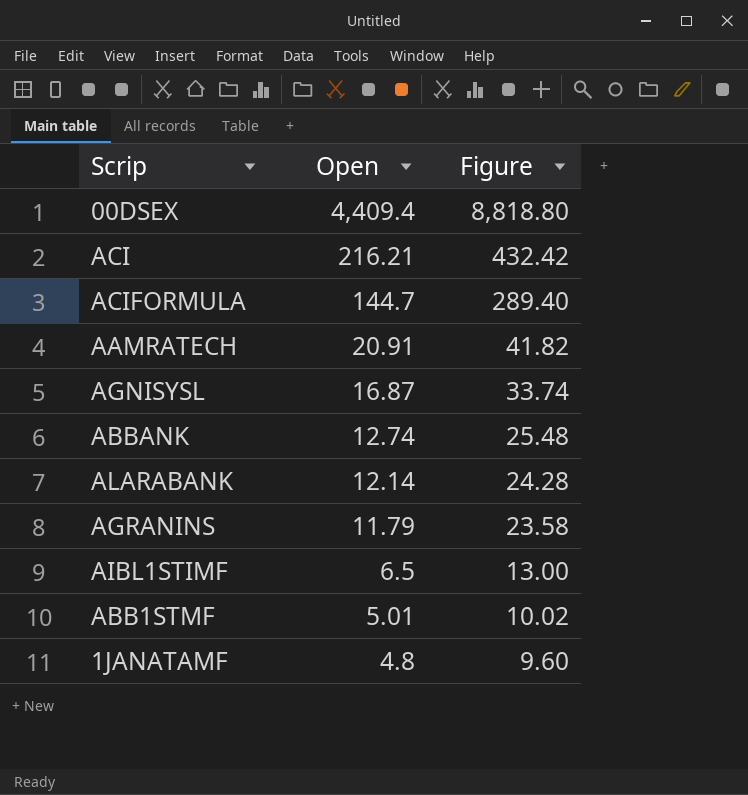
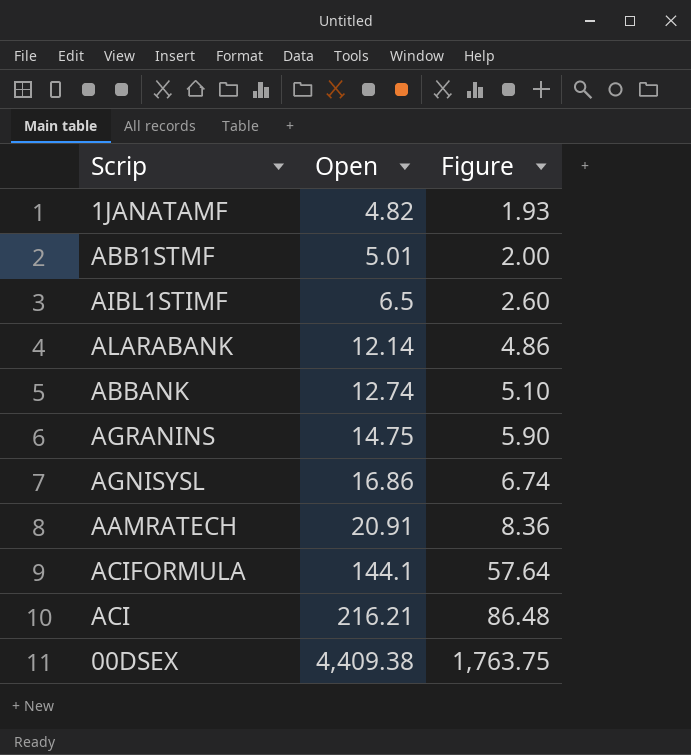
row order: Open descending -> Open ascending
column Figure | formula: [Open] * 2 -> [Open] * 0.4
1JANATAMF | Open: 4.8 -> 4.82
AGRANINS | Open: 11.79 -> 14.75
AGNISYSL | Open: 16.87 -> 16.86
ACIFORMULA | Open: 144.7 -> 144.1
00DSEX | Open: 4,409.4 -> 4,409.38

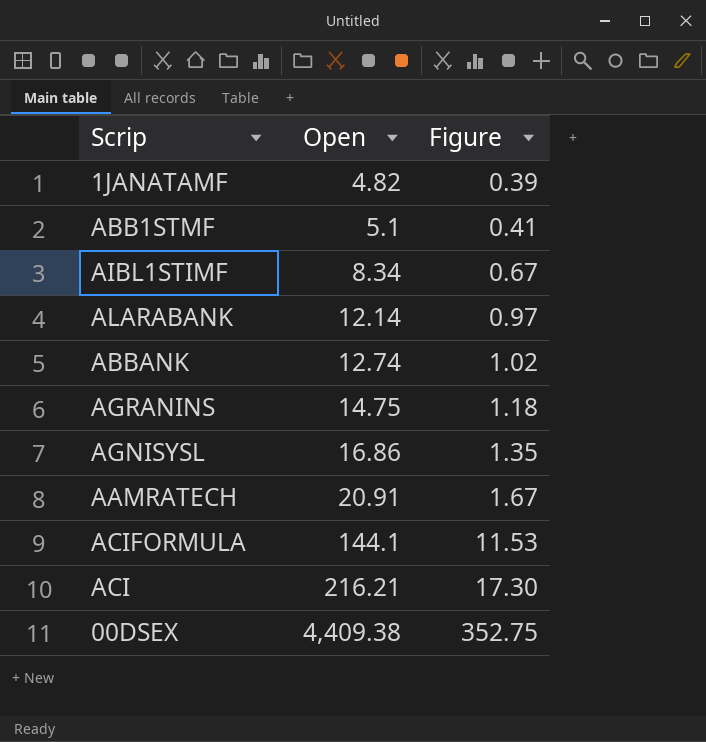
column Figure | formula: [Open] * 0.4 -> [Open] * 0.08
ABB1STMF | Open: 5.01 -> 5.1
AIBL1STIMF | Open: 6.5 -> 8.34

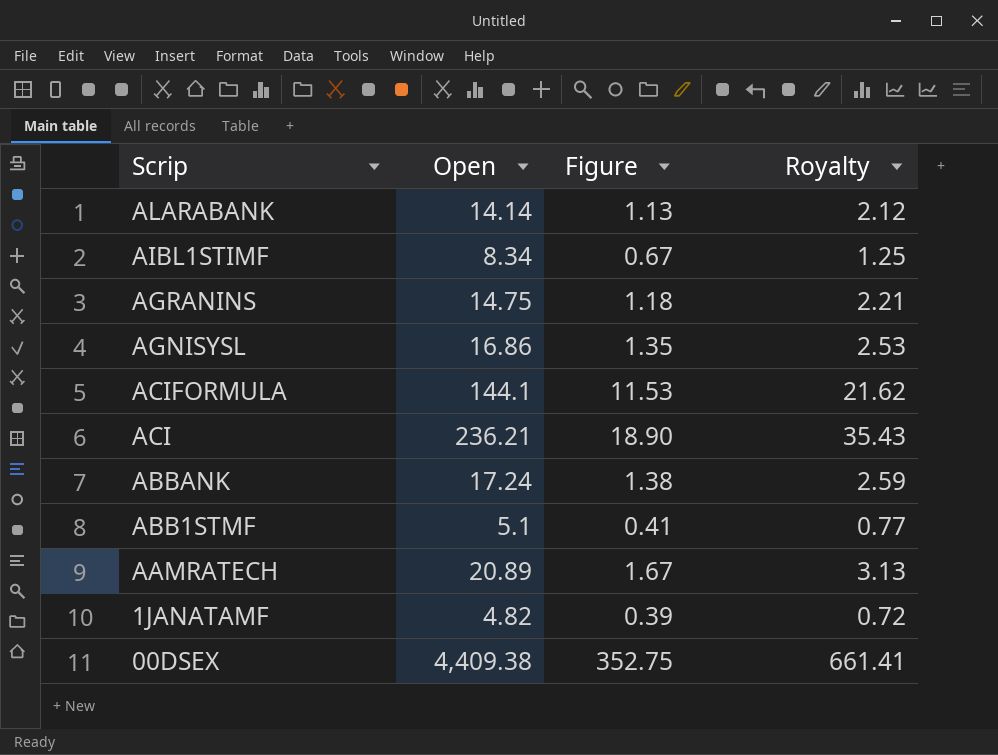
row order: Open ascending -> Scrip descending
column Royalty | formula: none -> [Open] * 0.15
ALARABANK | Open: 12.14 -> 14.14
ALARABANK | Figure: 0.97 -> 1.13
ACI | Open: 216.21 -> 236.21
ACI | Figure: 17.30 -> 18.90
ABBANK | Open: 12.74 -> 17.24
ABBANK | Figure: 1.02 -> 1.38
AAMRATECH | Open: 20.91 -> 20.89

